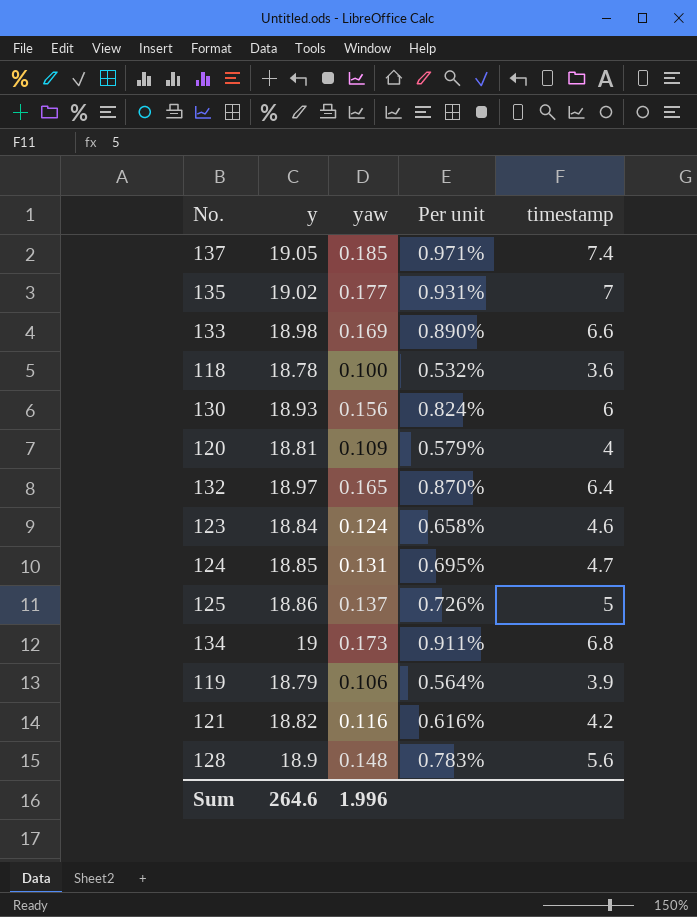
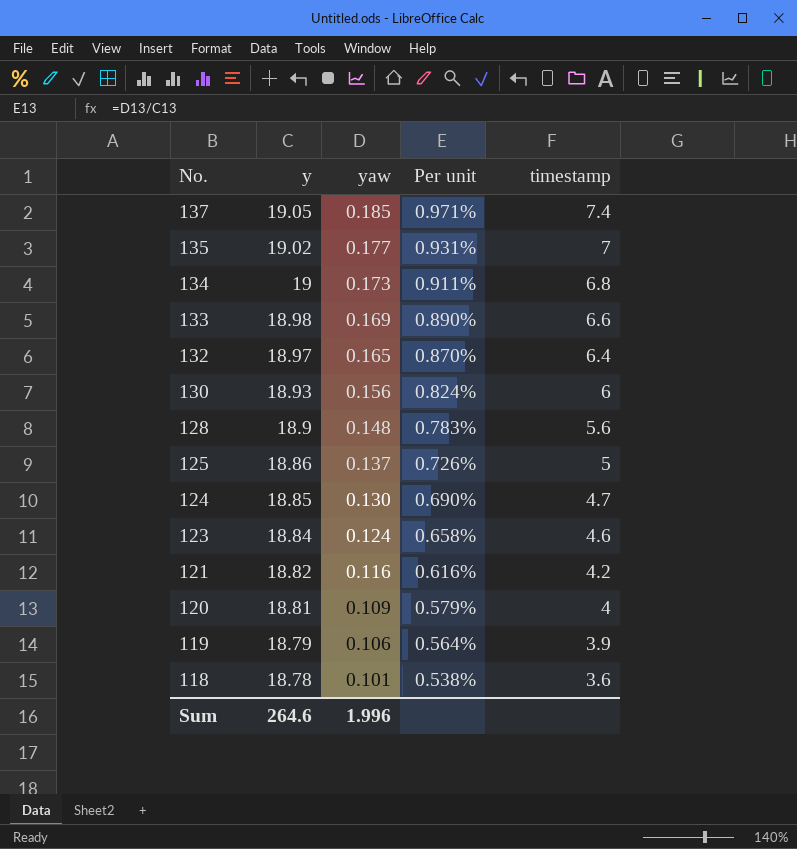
row order: none -> No. descending
124 | yaw: 0.131 -> 0.130
124 | Per unit: 0.695% -> 0.690%
118 | yaw: 0.100 -> 0.101
118 | Per unit: 0.532% -> 0.538%

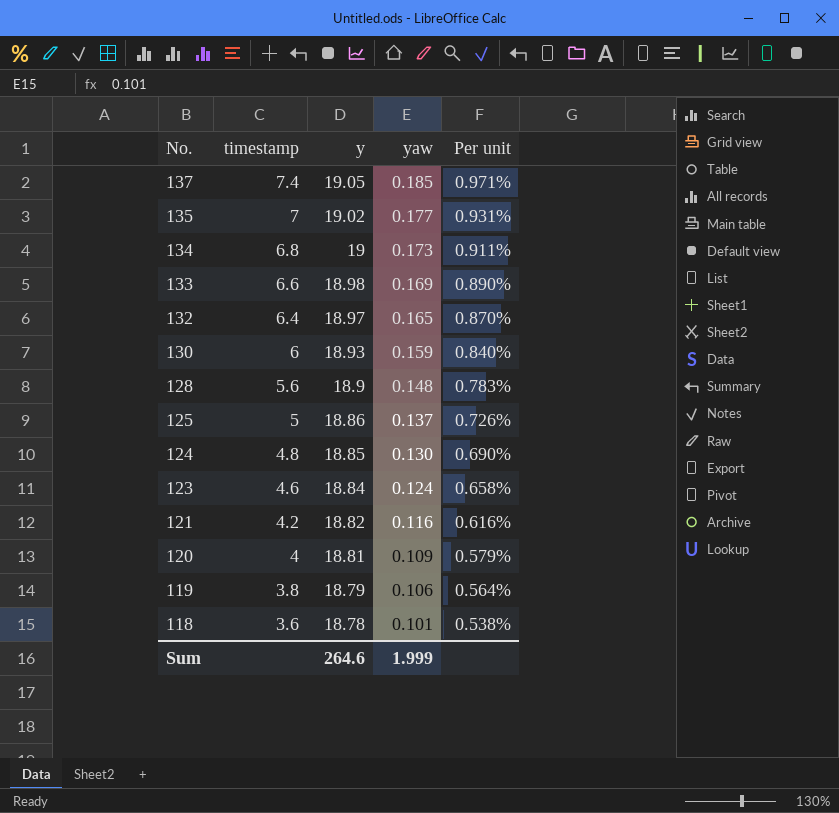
column timestamp | position: 5 -> 2
130 | yaw: 0.156 -> 0.159
130 | Per unit: 0.824% -> 0.840%
124 | timestamp: 4.7 -> 4.8
119 | timestamp: 3.9 -> 3.8
Sum | yaw: 1.996 -> 1.999

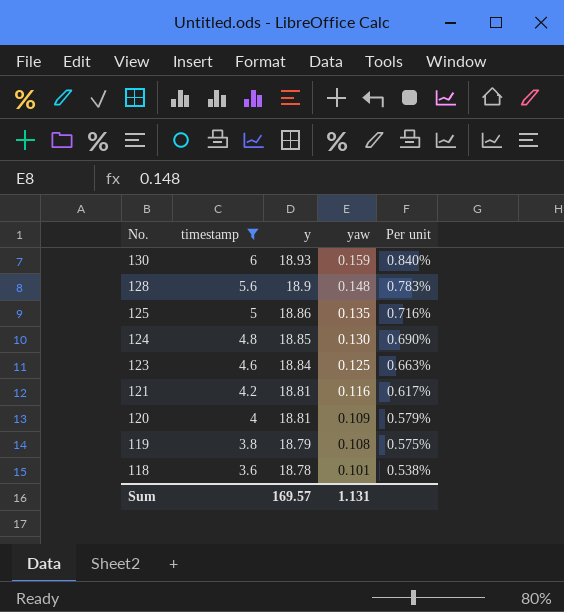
filter: none -> timestamp <= 6
125 | yaw: 0.137 -> 0.135
125 | Per unit: 0.726% -> 0.716%
123 | yaw: 0.124 -> 0.125
123 | Per unit: 0.658% -> 0.663%
121 | y: 18.82 -> 18.81
121 | Per unit: 0.616% -> 0.617%
119 | yaw: 0.106 -> 0.108
119 | Per unit: 0.564% -> 0.575%
Sum | y: 264.6 -> 169.57
Sum | yaw: 1.999 -> 1.131

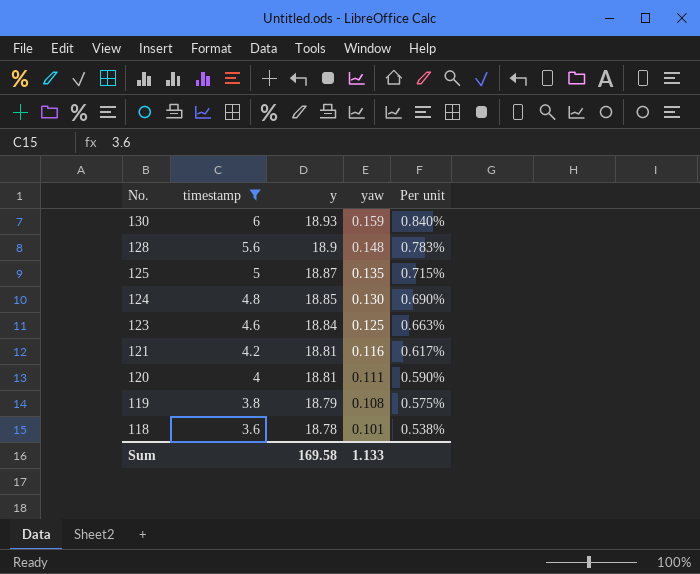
125 | y: 18.86 -> 18.87
125 | Per unit: 0.716% -> 0.715%
120 | yaw: 0.109 -> 0.111
120 | Per unit: 0.579% -> 0.590%
Sum | y: 169.57 -> 169.58
Sum | yaw: 1.131 -> 1.133

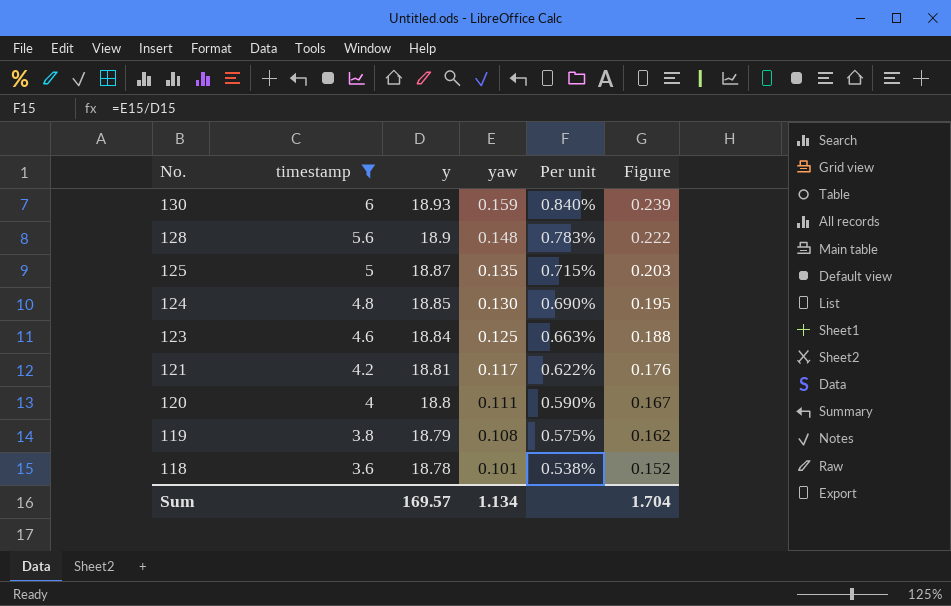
column Figure | formula: none -> [yaw] * 1.5
121 | yaw: 0.116 -> 0.117
121 | Per unit: 0.617% -> 0.622%
120 | y: 18.81 -> 18.8
Sum | y: 169.58 -> 169.57
Sum | yaw: 1.133 -> 1.134

